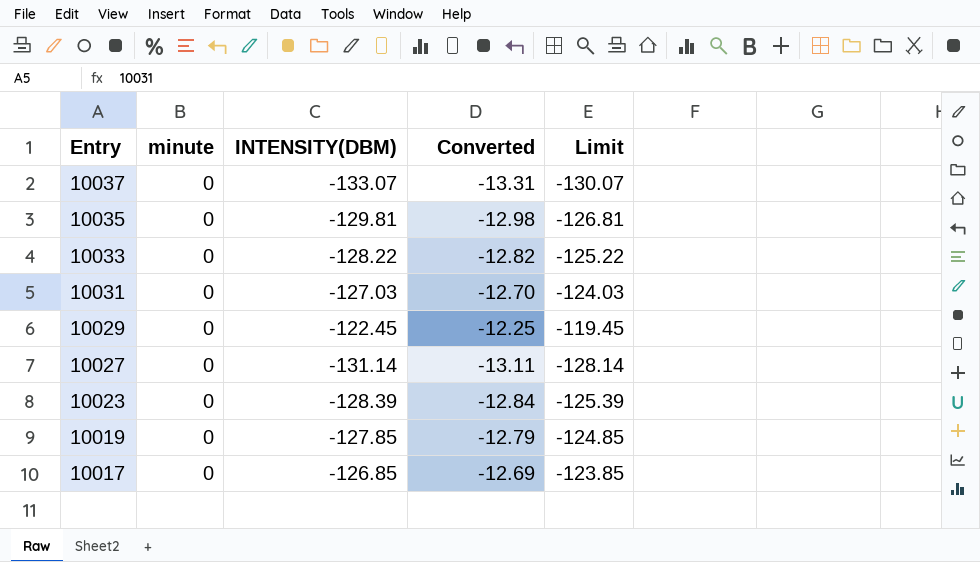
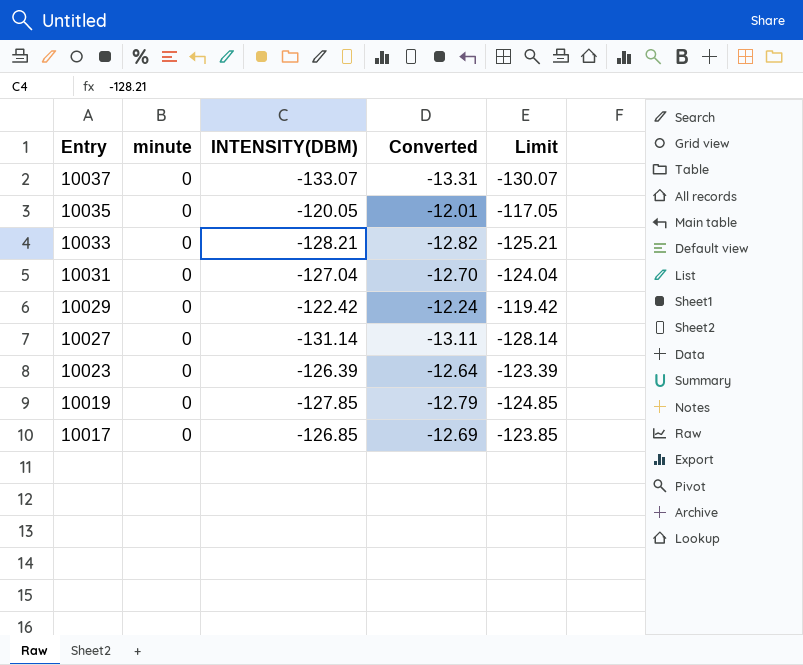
10035 | INTENSITY(DBM): -129.81 -> -120.05
10035 | Converted: -12.98 -> -12.01
10035 | Limit: -126.81 -> -117.05
10033 | INTENSITY(DBM): -128.22 -> -128.21
10033 | Limit: -125.22 -> -125.21
10031 | INTENSITY(DBM): -127.03 -> -127.04
10031 | Limit: -124.03 -> -124.04
10029 | INTENSITY(DBM): -122.45 -> -122.42
10029 | Converted: -12.25 -> -12.24
10029 | Limit: -119.45 -> -119.42
10023 | INTENSITY(DBM): -128.39 -> -126.39
10023 | Converted: -12.84 -> -12.64
10023 | Limit: -125.39 -> -123.39

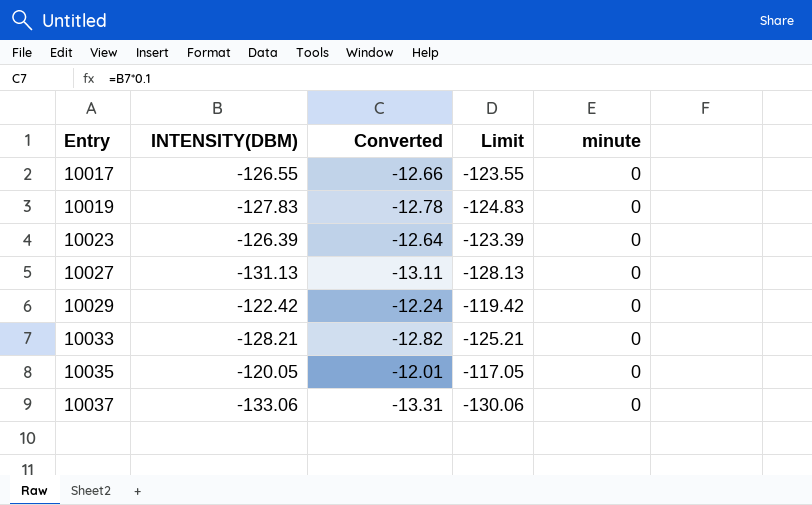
row order: Entry descending -> Entry ascending
column minute | position: 2 -> 5
row 10031: 0 | -127.04 | -12.70 | -124.04 -> none
10017 | INTENSITY(DBM): -126.85 -> -126.55
10017 | Converted: -12.69 -> -12.66
10017 | Limit: -123.85 -> -123.55
10019 | INTENSITY(DBM): -127.85 -> -127.83
10019 | Converted: -12.79 -> -12.78
10019 | Limit: -124.85 -> -124.83
10027 | INTENSITY(DBM): -131.14 -> -131.13
10027 | Limit: -128.14 -> -128.13
10037 | INTENSITY(DBM): -133.07 -> -133.06
10037 | Limit: -130.07 -> -130.06

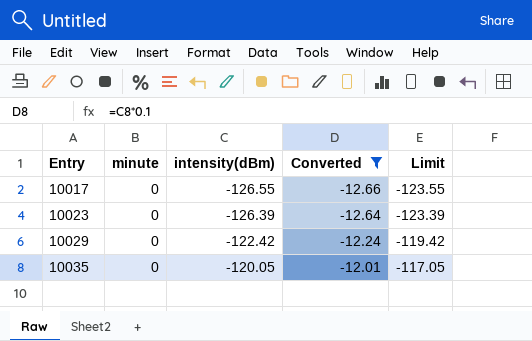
filter: none -> Converted >= -12.66
column minute | position: 5 -> 2
column name: INTENSITY(DBM) -> intensity(dBm)

